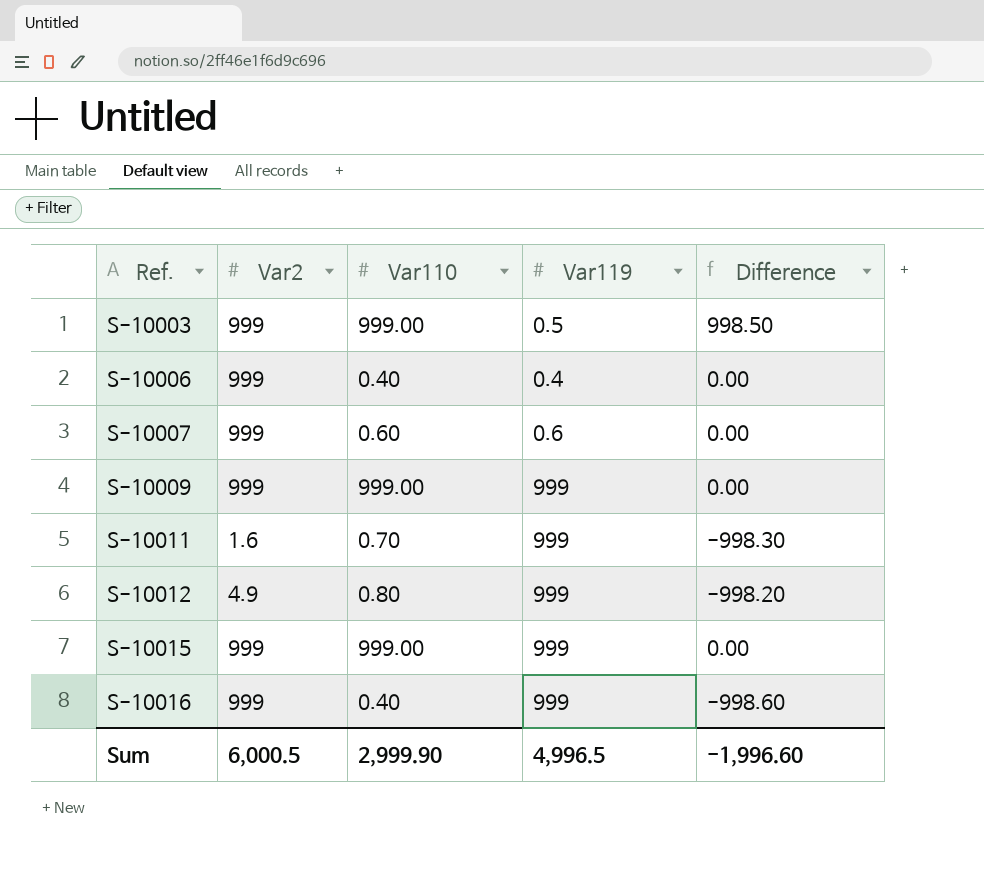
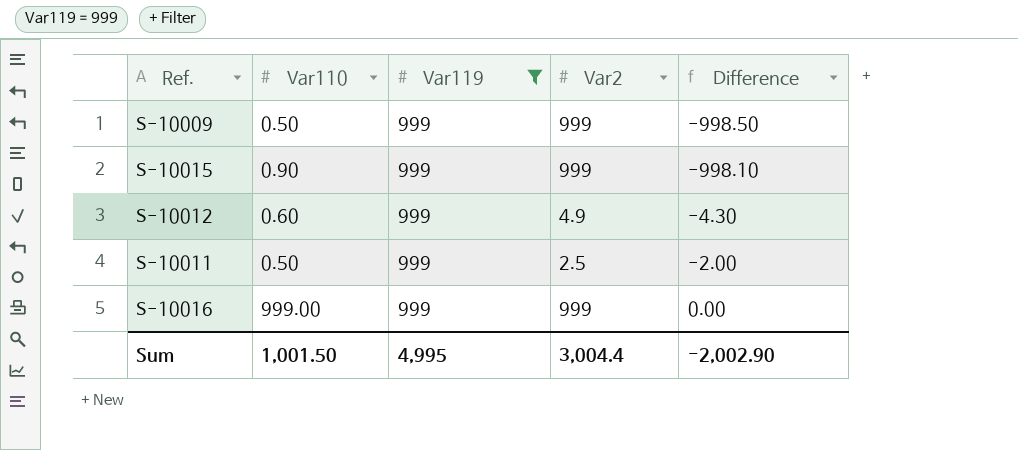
filter: none -> Var119 = 999
row order: Ref. ascending -> Difference ascending
column Var2 | position: 2 -> 4
column Difference | formula: [Var110] - [Var119] -> [Var110] - [Var2]
S-10009 | Var110: 999.00 -> 0.50
S-10015 | Var110: 999.00 -> 0.90
S-10012 | Var110: 0.80 -> 0.60
S-10011 | Var110: 0.70 -> 0.50
S-10011 | Var2: 1.6 -> 2.5
S-10016 | Var110: 0.40 -> 999.00
Sum | Var110: 2,999.90 -> 1,001.50
Sum | Var119: 4,996.5 -> 4,995
Sum | Var2: 6,000.5 -> 3,004.4
Sum | Difference: -1,996.60 -> -2,002.90

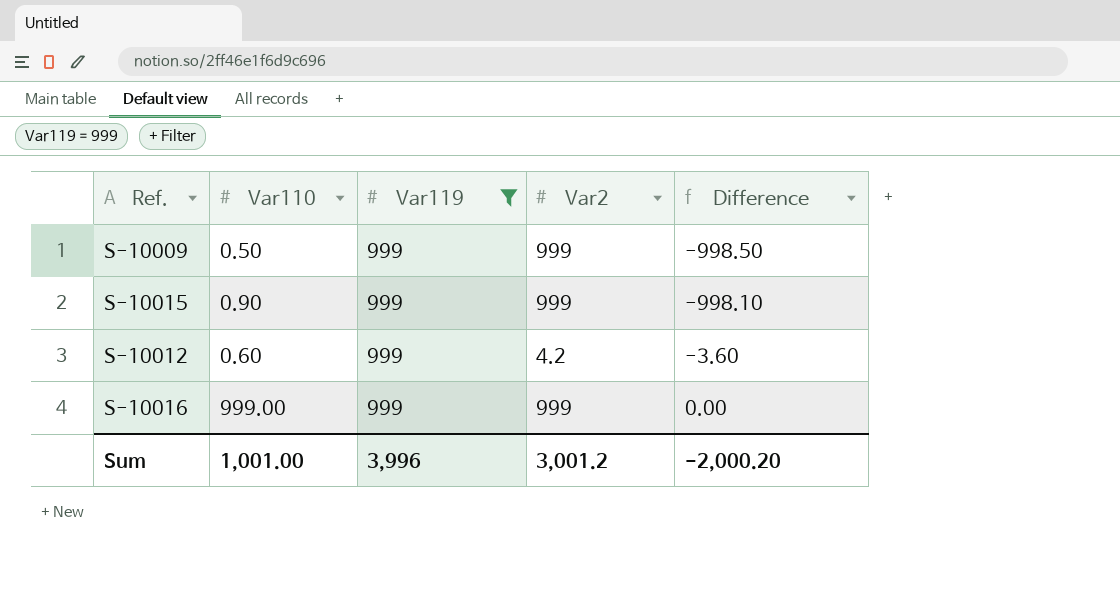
row S-10011: 0.50 | 999 | 2.5 | -2.00 -> none
S-10012 | Var2: 4.9 -> 4.2
S-10012 | Difference: -4.30 -> -3.60
Sum | Var110: 1,001.50 -> 1,001.00
Sum | Var119: 4,995 -> 3,996
Sum | Var2: 3,004.4 -> 3,001.2
Sum | Difference: -2,002.90 -> -2,000.20

